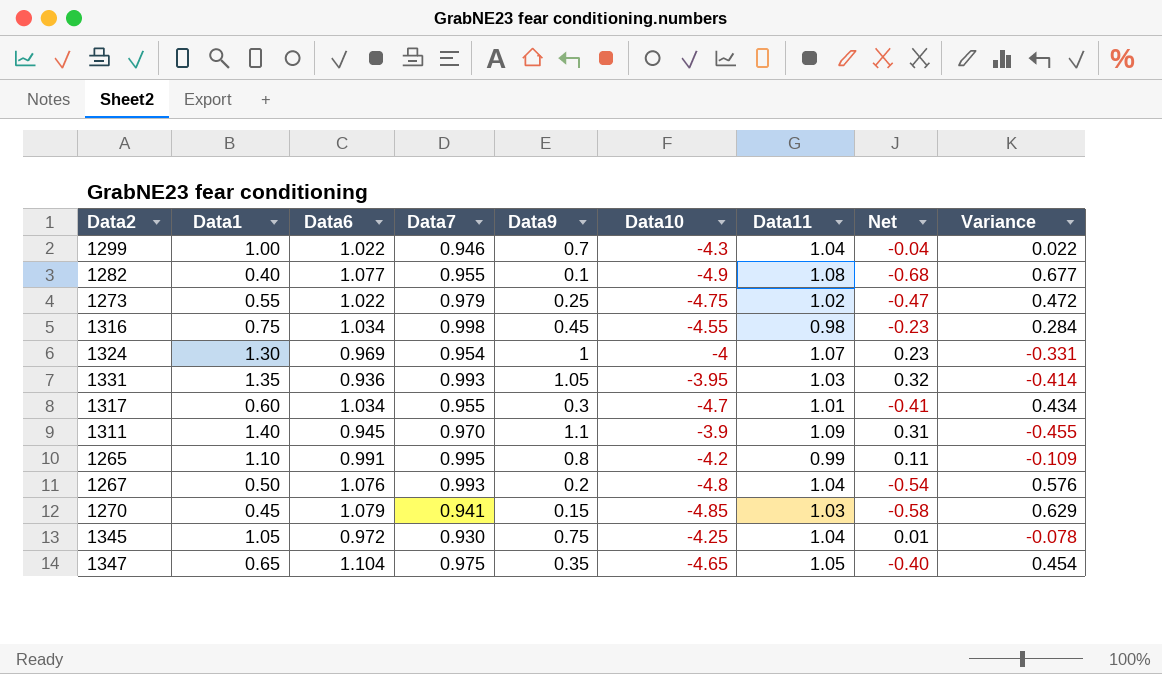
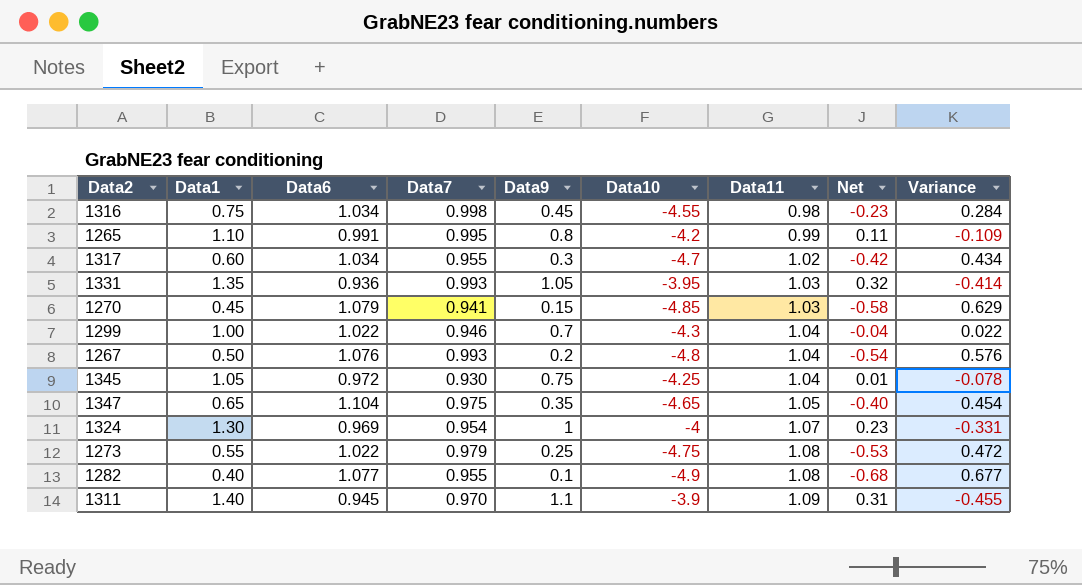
row order: none -> Data11 ascending
1317 | Data11: 1.01 -> 1.02
1317 | Net: -0.41 -> -0.42
1273 | Data11: 1.02 -> 1.08
1273 | Net: -0.47 -> -0.53

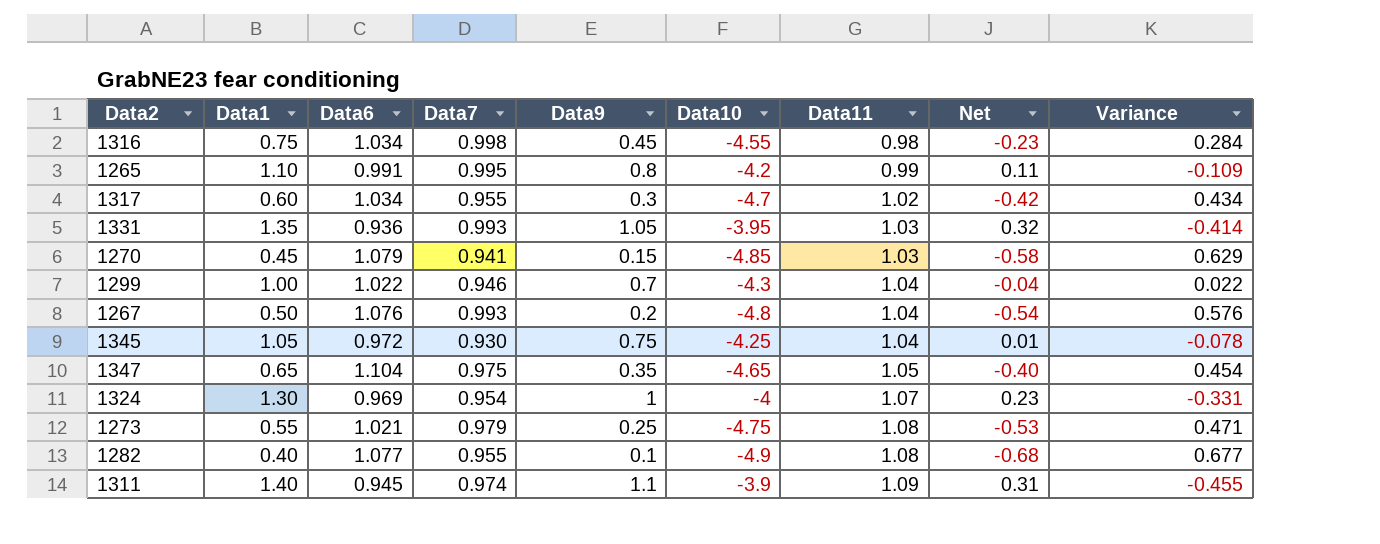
1273 | Data6: 1.022 -> 1.021
1273 | Variance: 0.472 -> 0.471
1311 | Data7: 0.970 -> 0.974

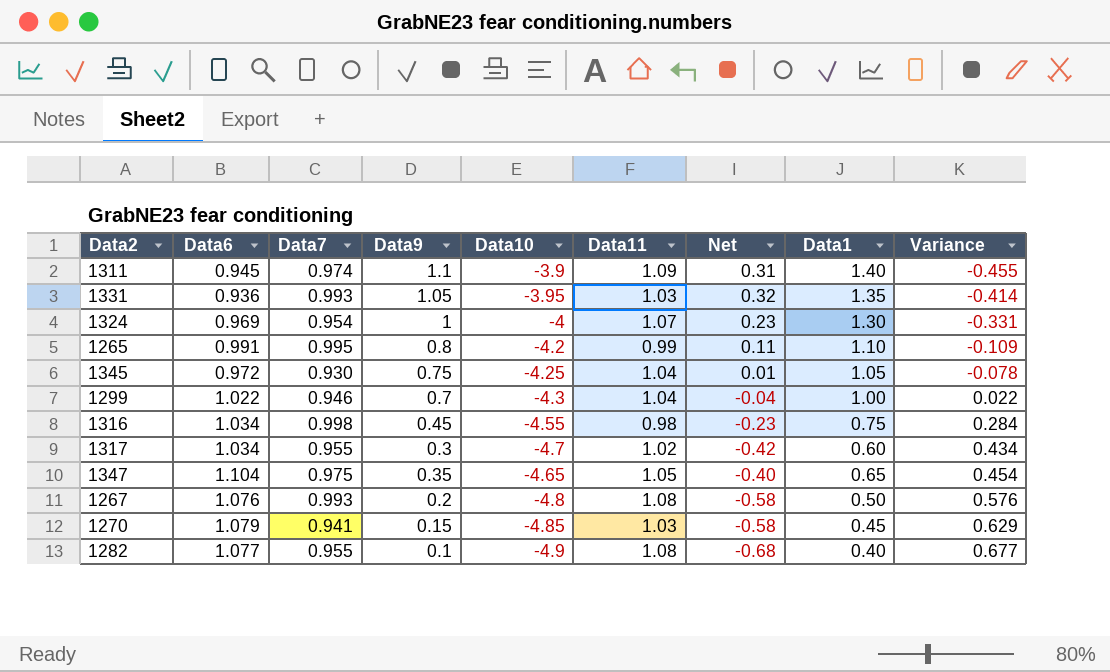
row order: Data11 ascending -> Variance ascending
column Data1 | position: 2 -> 8
row 1273: 0.55 | 1.021 | 0.979 | 0.25 | -4.75 | 1.08 | -0.53 | 0.471 -> none
1267 | Data11: 1.04 -> 1.08
1267 | Net: -0.54 -> -0.58

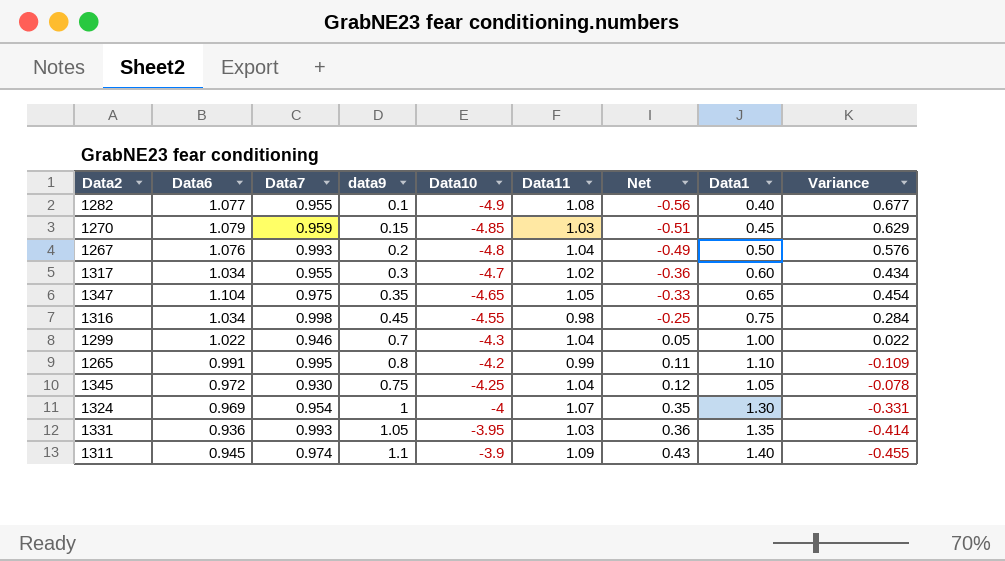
row order: Variance ascending -> Net ascending
column name: Data9 -> data9
column Net | formula: [Data1] - [Data11] -> [Data1] - [Data7]
1270 | Data7: 0.941 -> 0.959
1267 | Data11: 1.08 -> 1.04

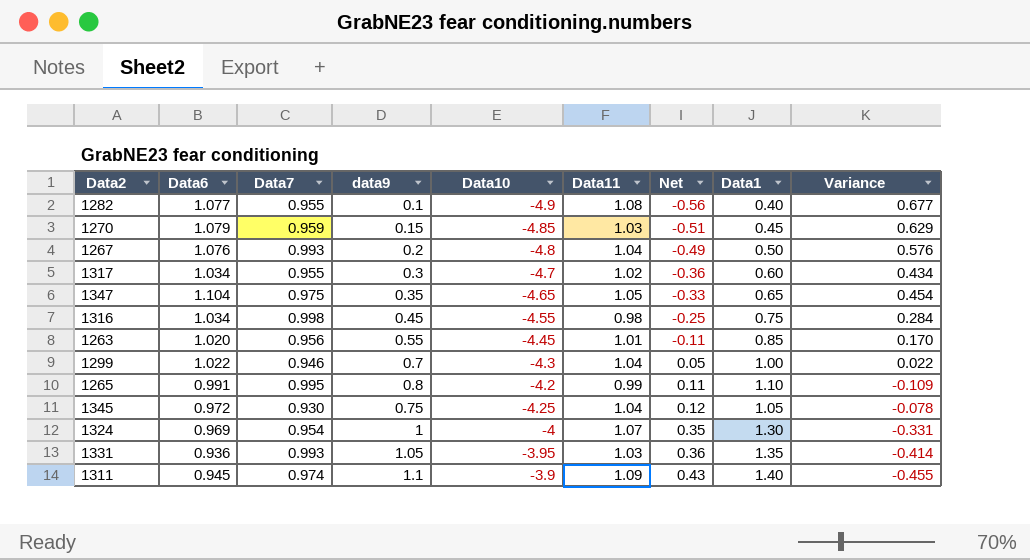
row 1263: none -> 1.020 | 0.956 | 0.55 | -4.45 | 1.01 | -0.11 | 0.85 | 0.170

